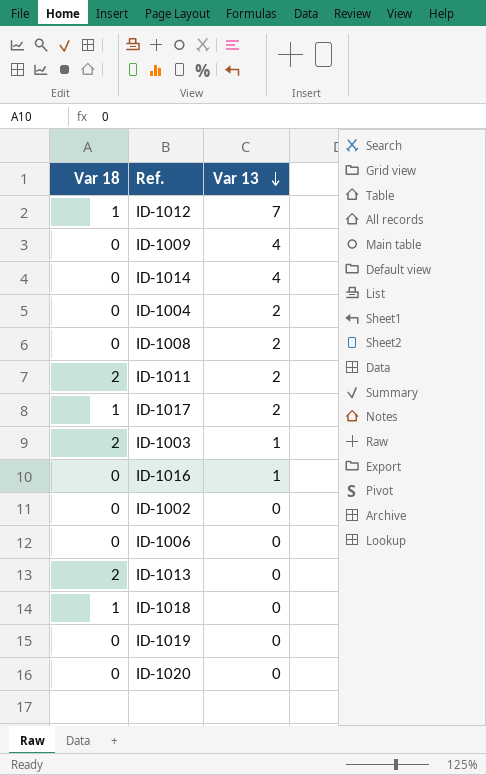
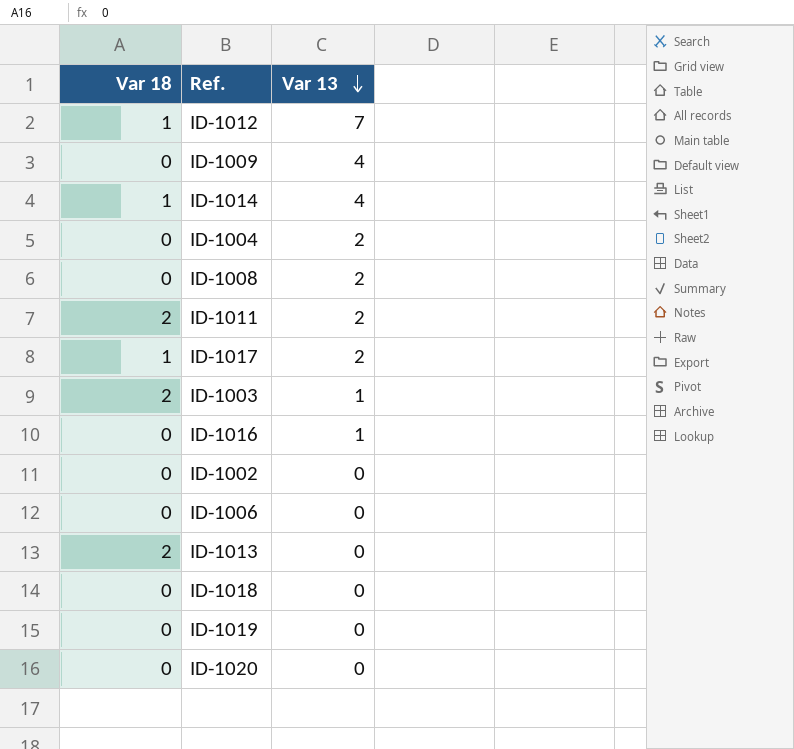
ID-1014 | Var 18: 0 -> 1
ID-1018 | Var 18: 1 -> 0

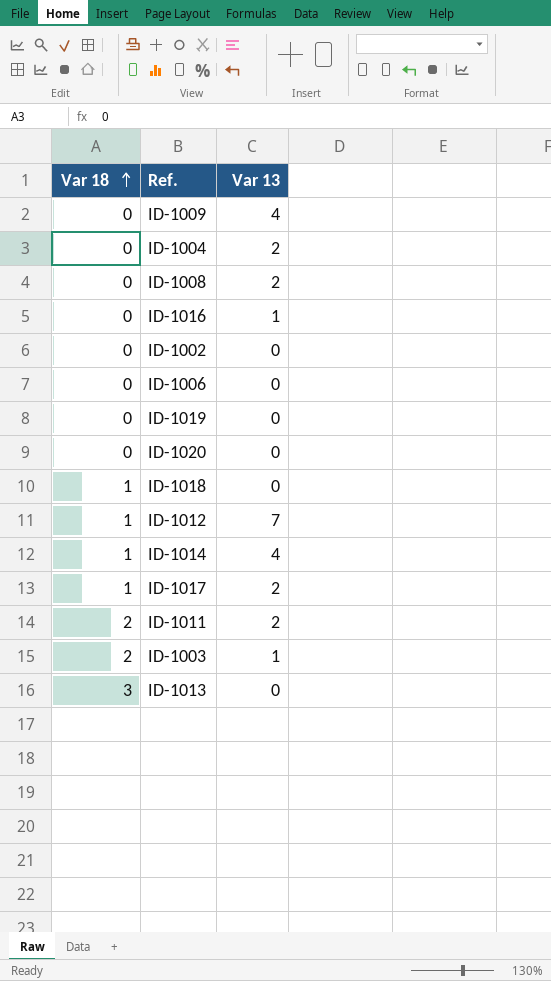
row order: Var 13 descending -> Var 18 ascending
ID-1018 | Var 18: 0 -> 1
ID-1013 | Var 18: 2 -> 3

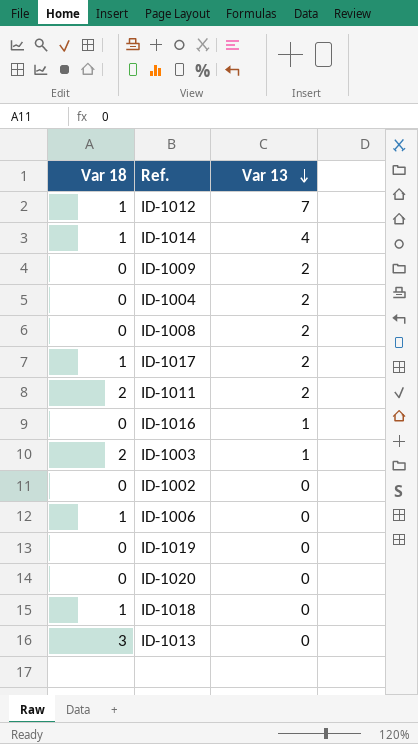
row order: Var 18 ascending -> Var 13 descending
ID-1009 | Var 13: 4 -> 2
ID-1006 | Var 18: 0 -> 1

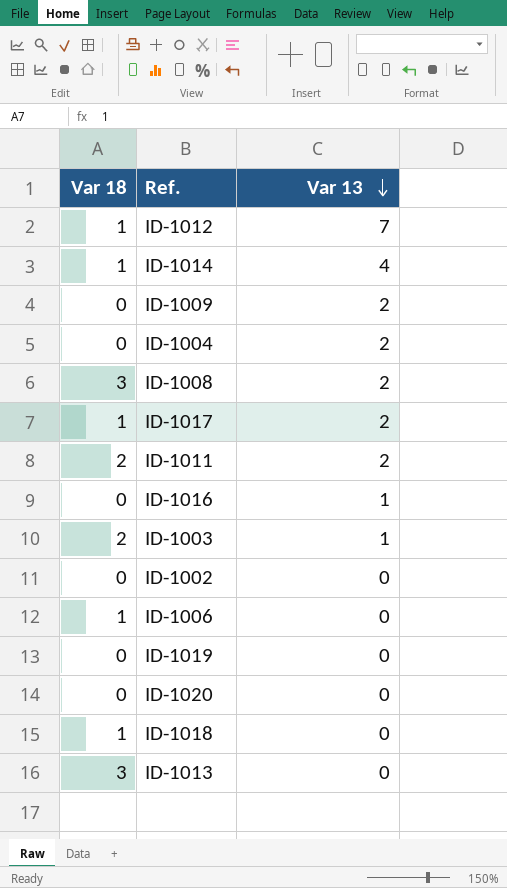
ID-1008 | Var 18: 0 -> 3

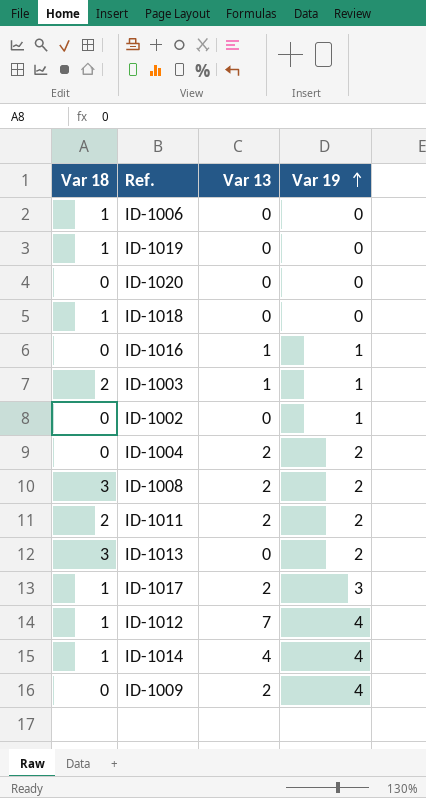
row order: Var 13 descending -> Var 19 ascending
column Var 19 | position: none -> 4
ID-1019 | Var 18: 0 -> 1

